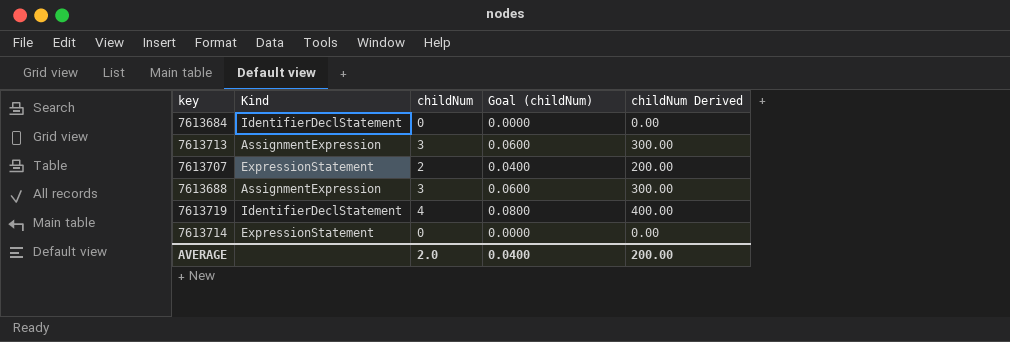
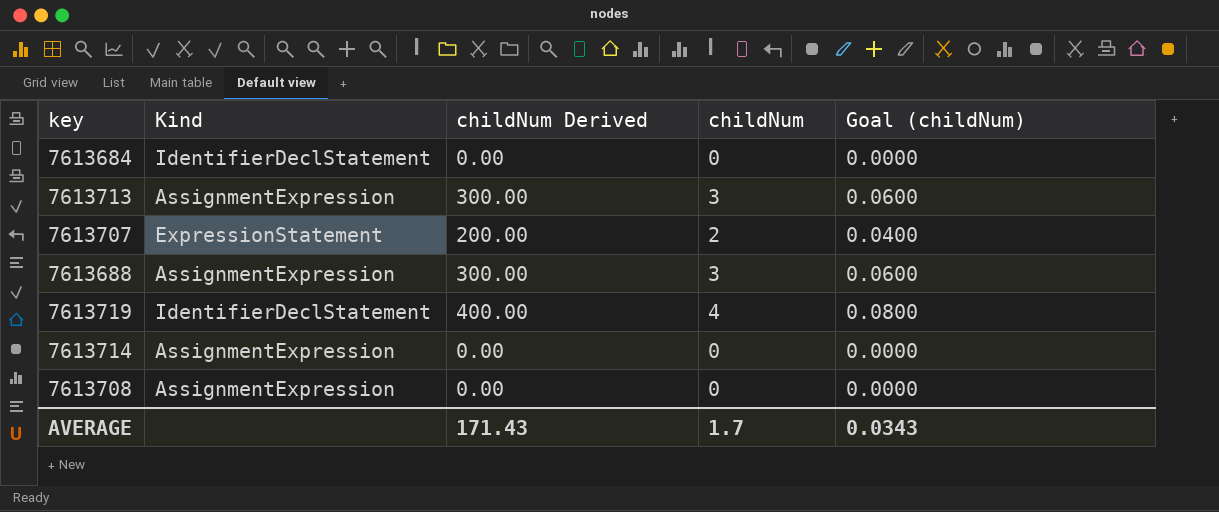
column childNum Derived | position: 5 -> 3
7613714 | Kind: ExpressionStatement -> AssignmentExpression
row 7613708: none -> AssignmentExpression | 0.00 | 0 | 0.0000
AVERAGE | childNum Derived: 200.00 -> 171.43
AVERAGE | childNum: 2.0 -> 1.7
AVERAGE | Goal (childNum): 0.0400 -> 0.0343

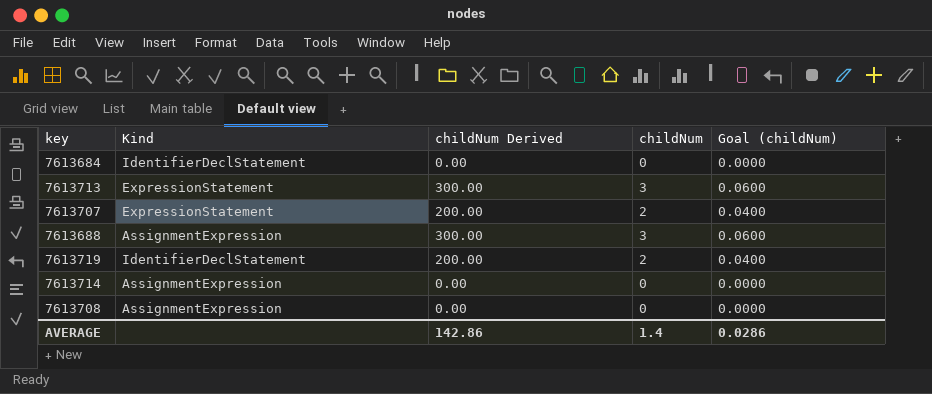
7613713 | Kind: AssignmentExpression -> ExpressionStatement
7613719 | childNum Derived: 400.00 -> 200.00
7613719 | childNum: 4 -> 2
7613719 | Goal (childNum): 0.0800 -> 0.0400
AVERAGE | childNum Derived: 171.43 -> 142.86
AVERAGE | childNum: 1.7 -> 1.4
AVERAGE | Goal (childNum): 0.0343 -> 0.0286

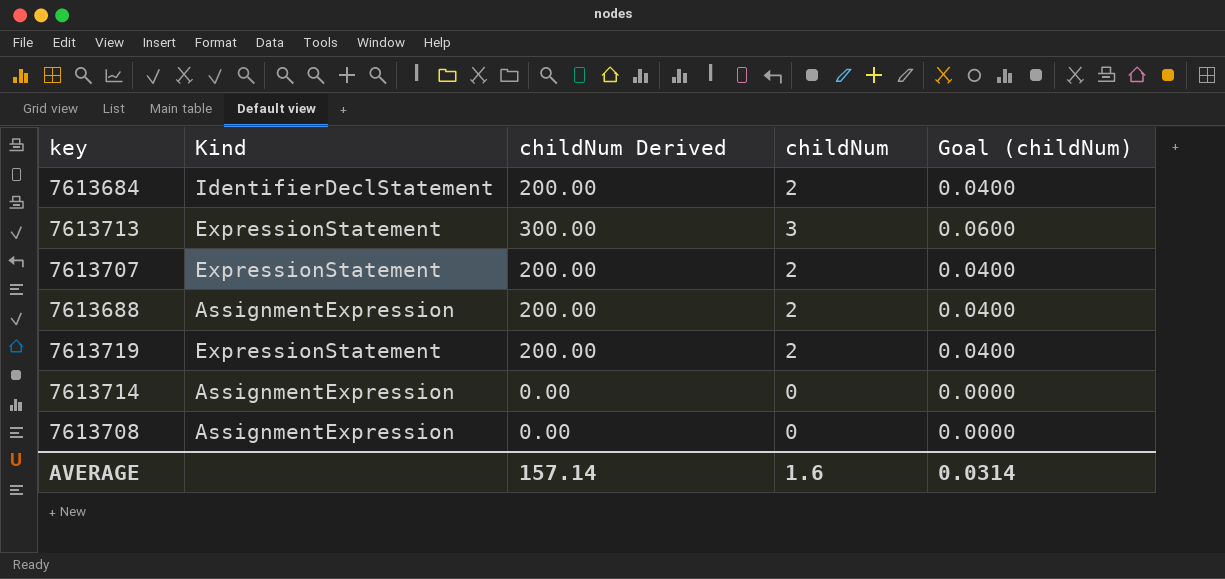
7613684 | childNum Derived: 0.00 -> 200.00
7613684 | childNum: 0 -> 2
7613684 | Goal (childNum): 0.0000 -> 0.0400
7613688 | childNum Derived: 300.00 -> 200.00
7613688 | childNum: 3 -> 2
7613688 | Goal (childNum): 0.0600 -> 0.0400
7613719 | Kind: IdentifierDeclStatement -> ExpressionStatement
AVERAGE | childNum Derived: 142.86 -> 157.14
AVERAGE | childNum: 1.4 -> 1.6
AVERAGE | Goal (childNum): 0.0286 -> 0.0314

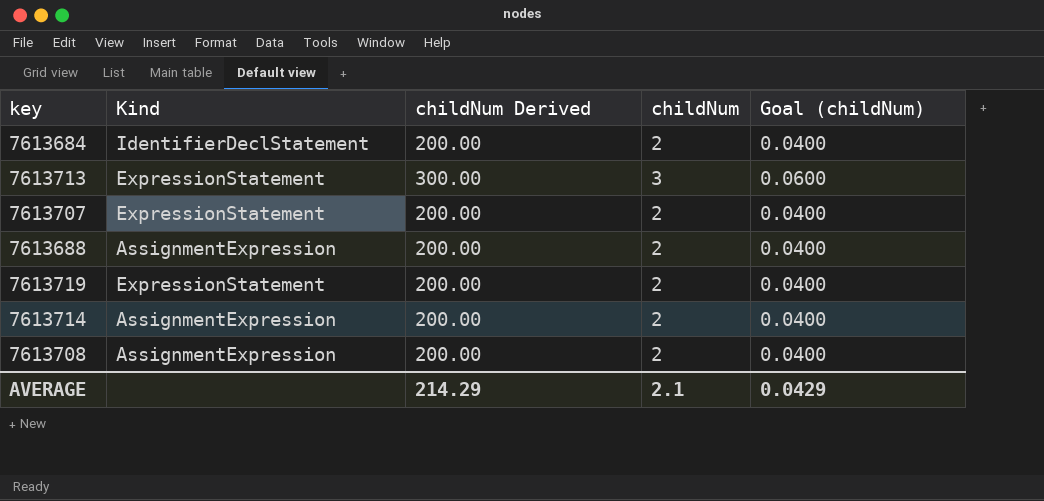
7613714 | childNum Derived: 0.00 -> 200.00
7613714 | childNum: 0 -> 2
7613714 | Goal (childNum): 0.0000 -> 0.0400
7613708 | childNum Derived: 0.00 -> 200.00
7613708 | childNum: 0 -> 2
7613708 | Goal (childNum): 0.0000 -> 0.0400
AVERAGE | childNum Derived: 157.14 -> 214.29
AVERAGE | childNum: 1.6 -> 2.1
AVERAGE | Goal (childNum): 0.0314 -> 0.0429

